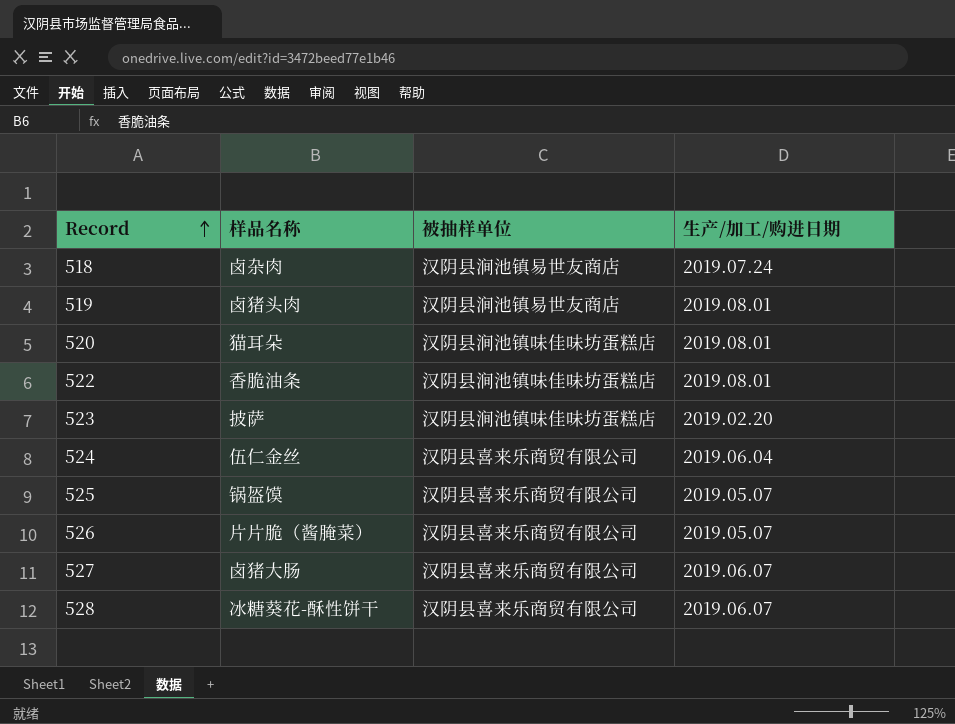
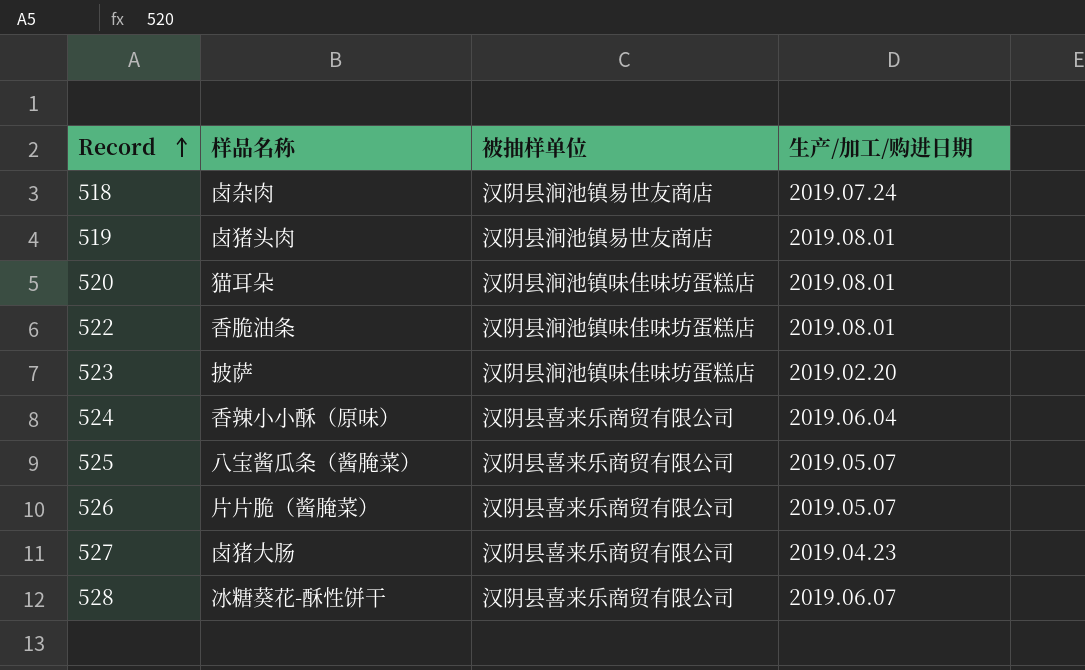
524 | 样品名称: 伍仁金丝 -> 香辣小小酥（原味）
525 | 样品名称: 锅盔馍 -> 八宝酱瓜条（酱腌菜）
527 | 生产/加工/购进日期: 2019.06.07 -> 2019.04.23

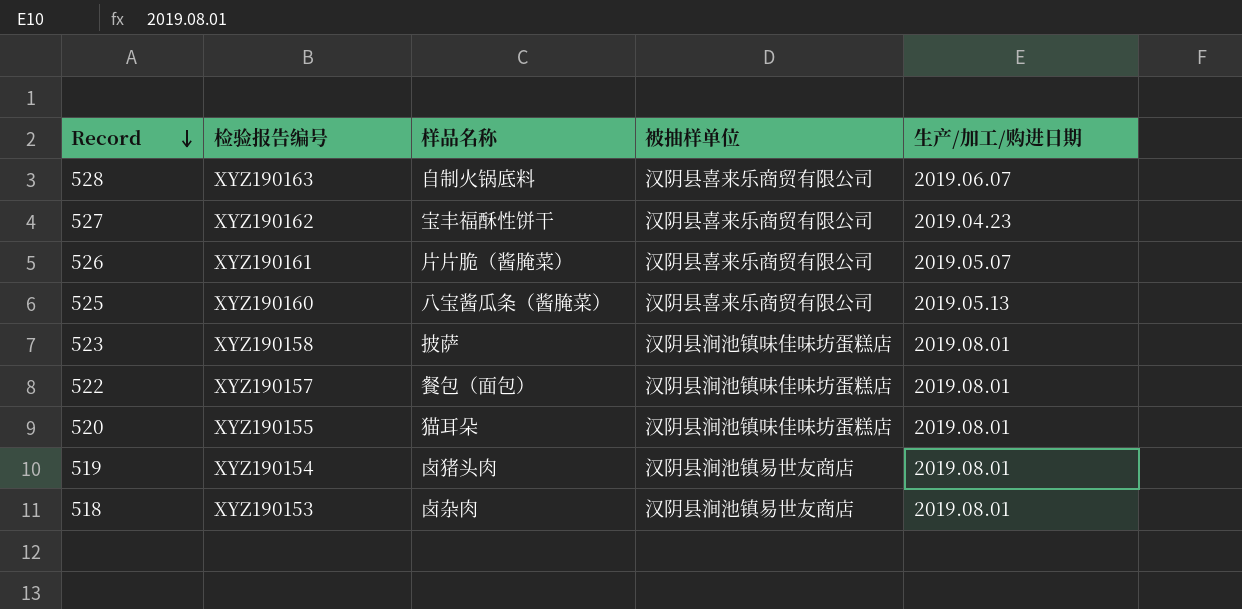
row order: Record ascending -> Record descending
column 检验报告编号 | position: none -> 2
row 524: 香辣小小酥（原味） | 汉阴县喜来乐商贸有限公司 | 2019.06.04 -> none
528 | 样品名称: 冰糖葵花-酥性饼干 -> 自制火锅底料
527 | 样品名称: 卤猪大肠 -> 宝丰福酥性饼干
525 | 生产/加工/购进日期: 2019.05.07 -> 2019.05.13
523 | 生产/加工/购进日期: 2019.02.20 -> 2019.08.01
522 | 样品名称: 香脆油条 -> 餐包（面包）
518 | 生产/加工/购进日期: 2019.07.24 -> 2019.08.01

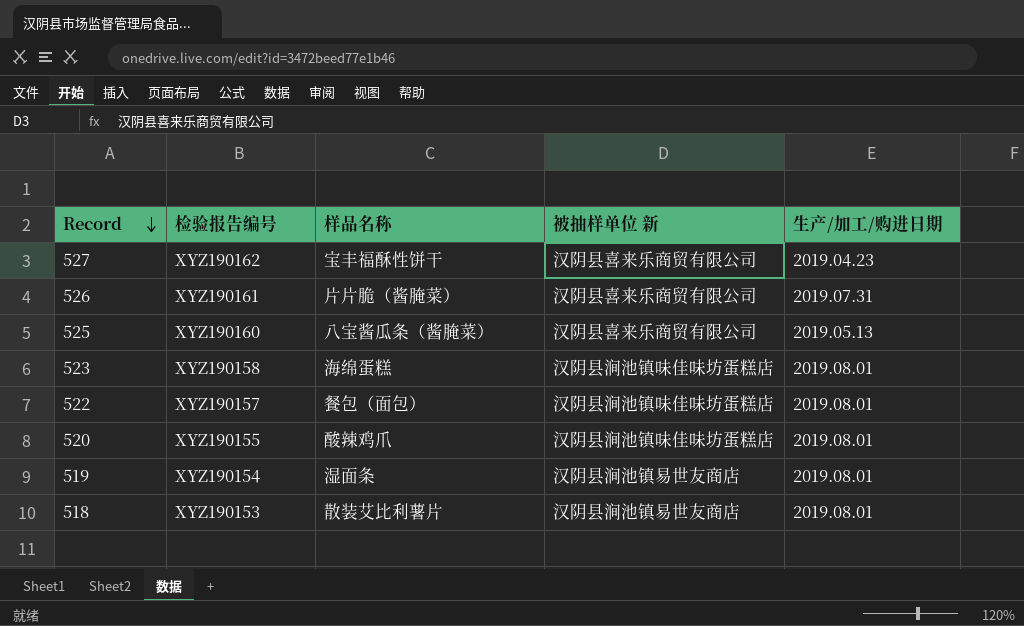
column name: 被抽样单位 -> 被抽样单位 新
row 528: XYZ190163 | 自制火锅底料 | 汉阴县喜来乐商贸有限公司 | 2019.06.07 -> none
526 | 生产/加工/购进日期: 2019.05.07 -> 2019.07.31
523 | 样品名称: 披萨 -> 海绵蛋糕
520 | 样品名称: 猫耳朵 -> 酸辣鸡爪
519 | 样品名称: 卤猪头肉 -> 湿面条
518 | 样品名称: 卤杂肉 -> 散装艾比利薯片

